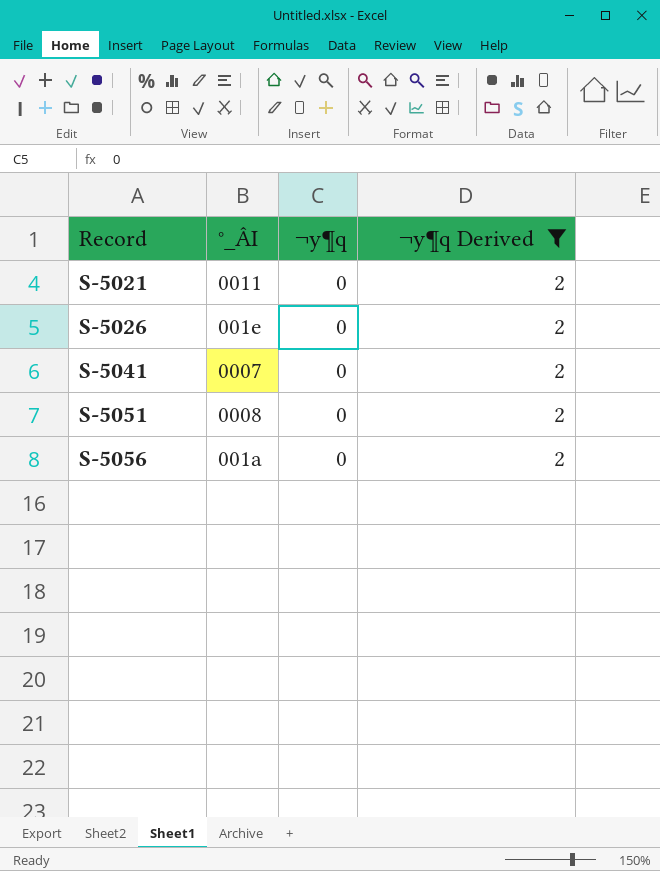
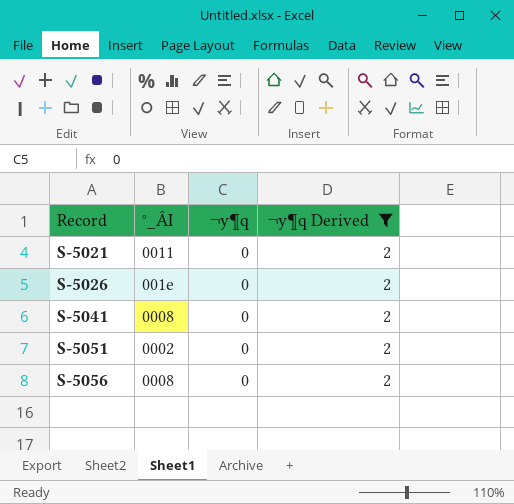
S-5041 | °_ÂI: 0007 -> 0008
S-5051 | °_ÂI: 0008 -> 0002
S-5056 | °_ÂI: 001a -> 0008

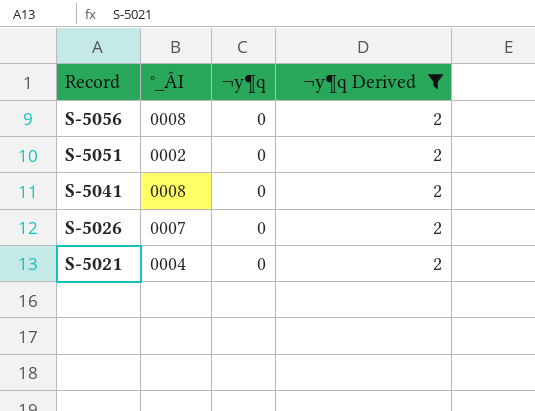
row order: Record ascending -> Record descending
S-5026 | °_ÂI: 001e -> 0007
S-5021 | °_ÂI: 0011 -> 0004

